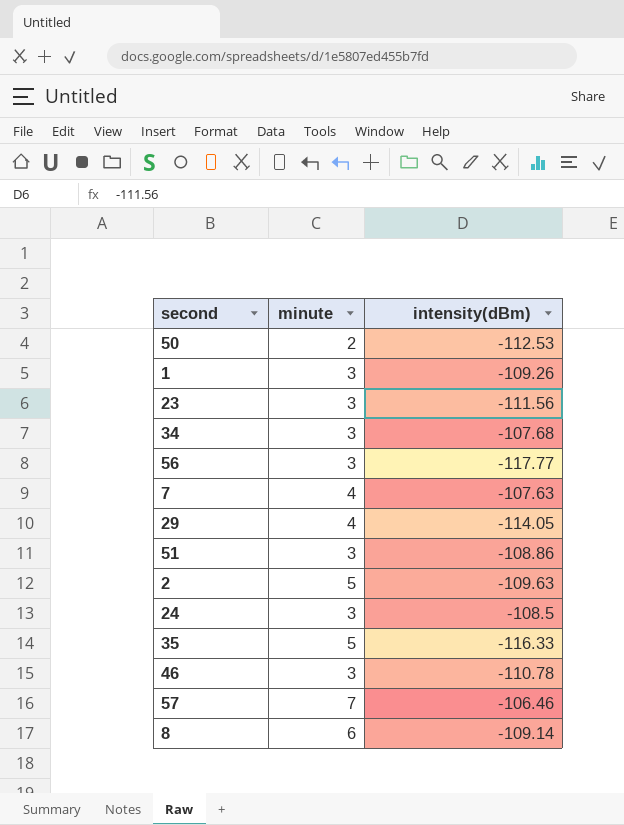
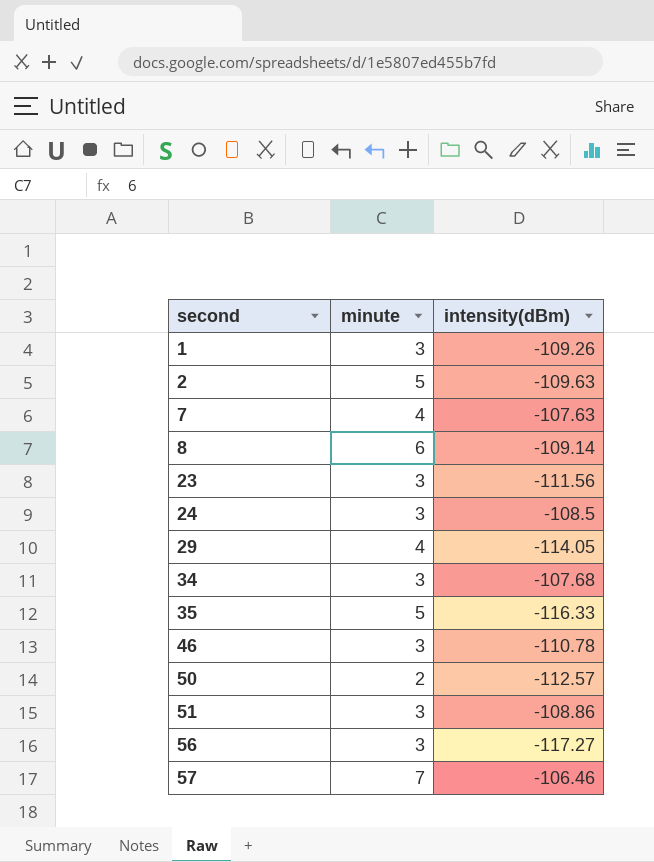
row order: none -> second ascending
50 | intensity(dBm): -112.53 -> -112.57
56 | intensity(dBm): -117.77 -> -117.27

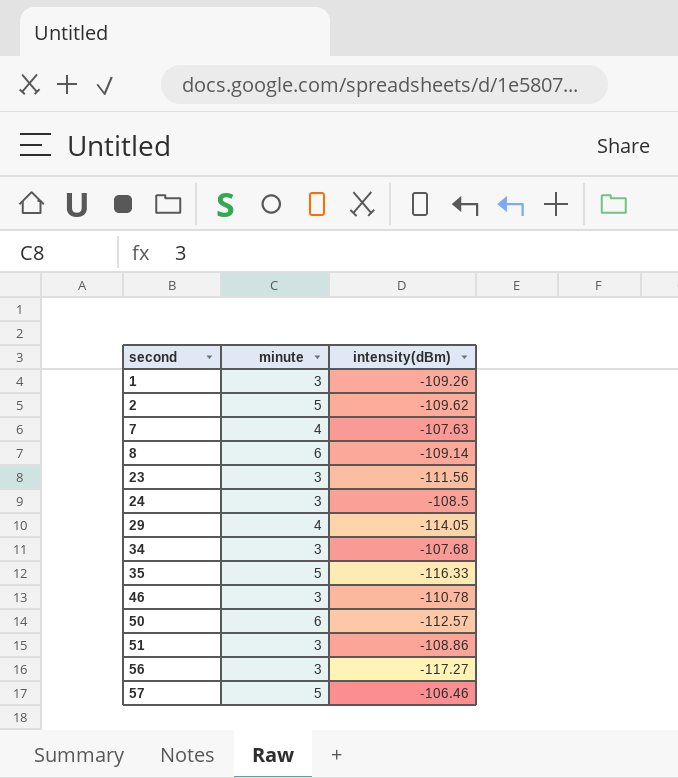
2 | intensity(dBm): -109.63 -> -109.62
50 | minute: 2 -> 6
57 | minute: 7 -> 5

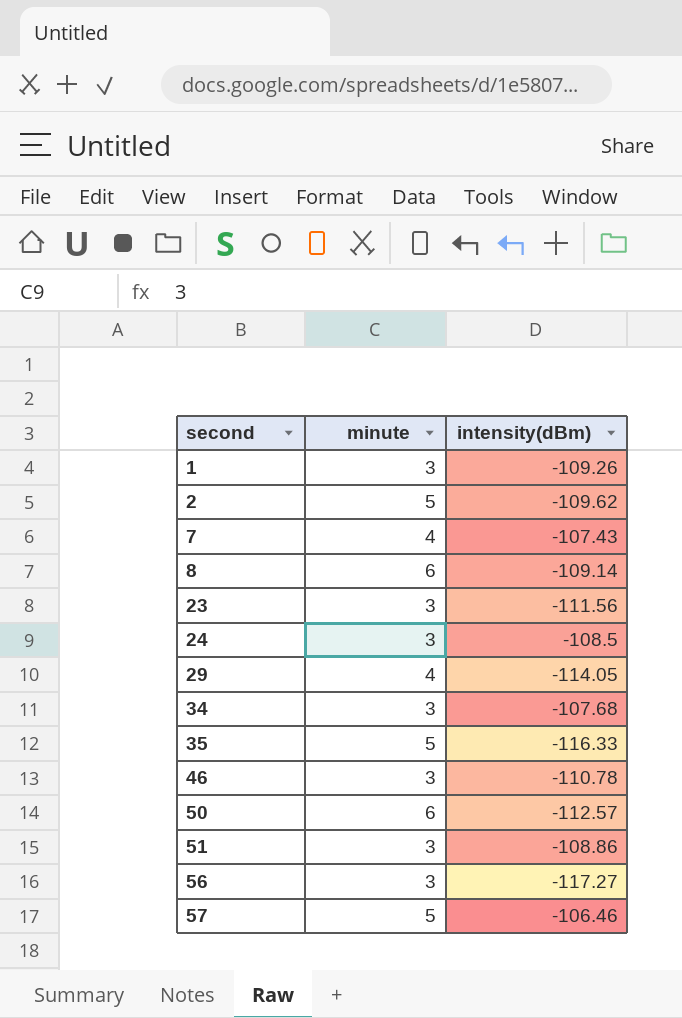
7 | intensity(dBm): -107.63 -> -107.43

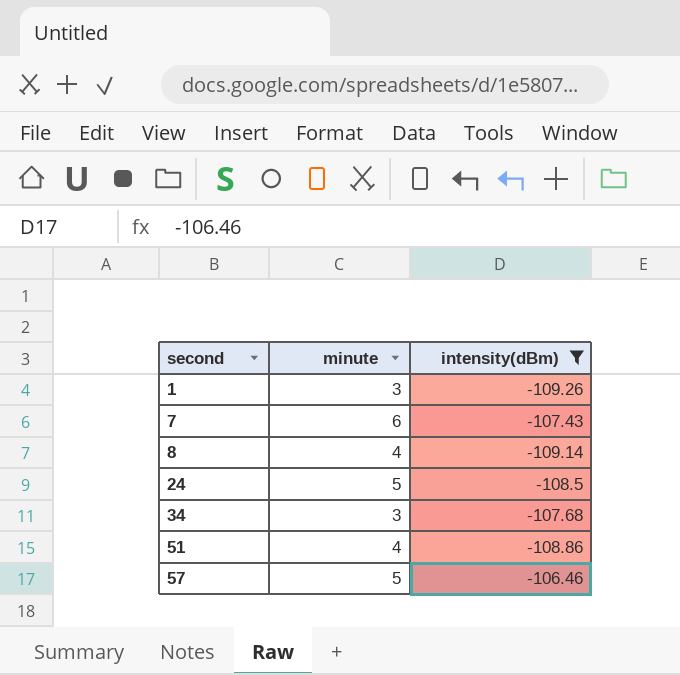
filter: none -> intensity(dBm) >= -109.26
7 | minute: 4 -> 6
8 | minute: 6 -> 4
24 | minute: 3 -> 5
51 | minute: 3 -> 4

